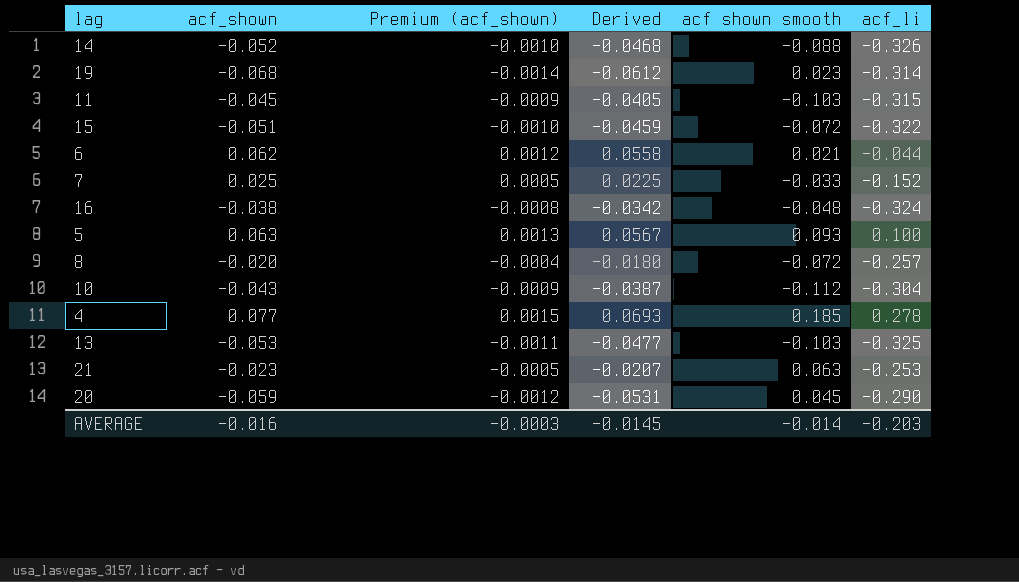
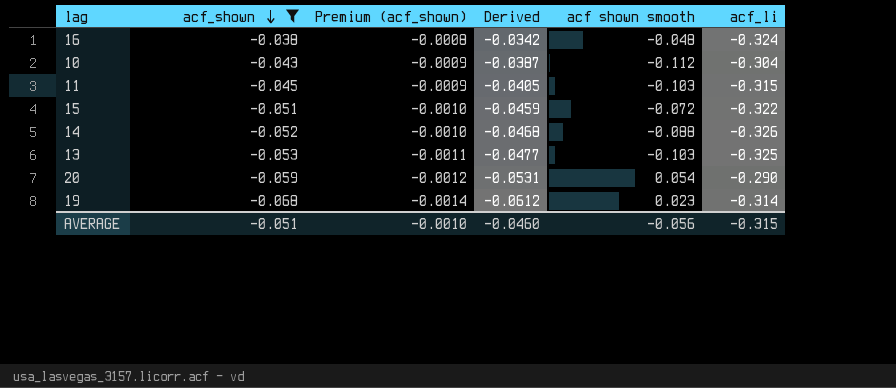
filter: none -> acf_shown <= -0.038
row order: none -> acf_shown descending
20 | acf shown smooth: 0.045 -> 0.054
AVERAGE | acf_shown: -0.016 -> -0.051
AVERAGE | Premium (acf_shown): -0.0003 -> -0.0010
AVERAGE | Derived: -0.0145 -> -0.0460
AVERAGE | acf shown smooth: -0.014 -> -0.056
AVERAGE | acf_li: -0.203 -> -0.315

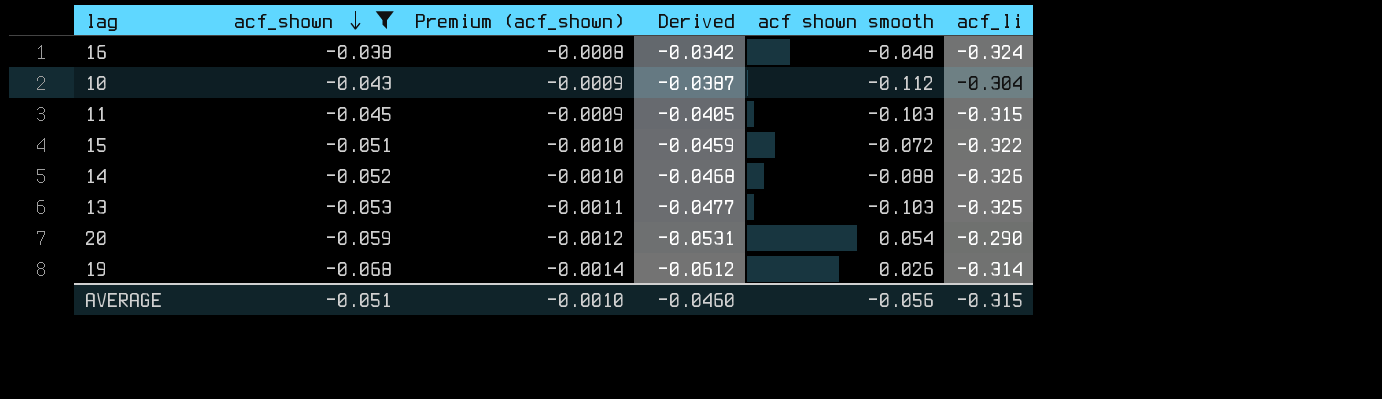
19 | acf shown smooth: 0.023 -> 0.026

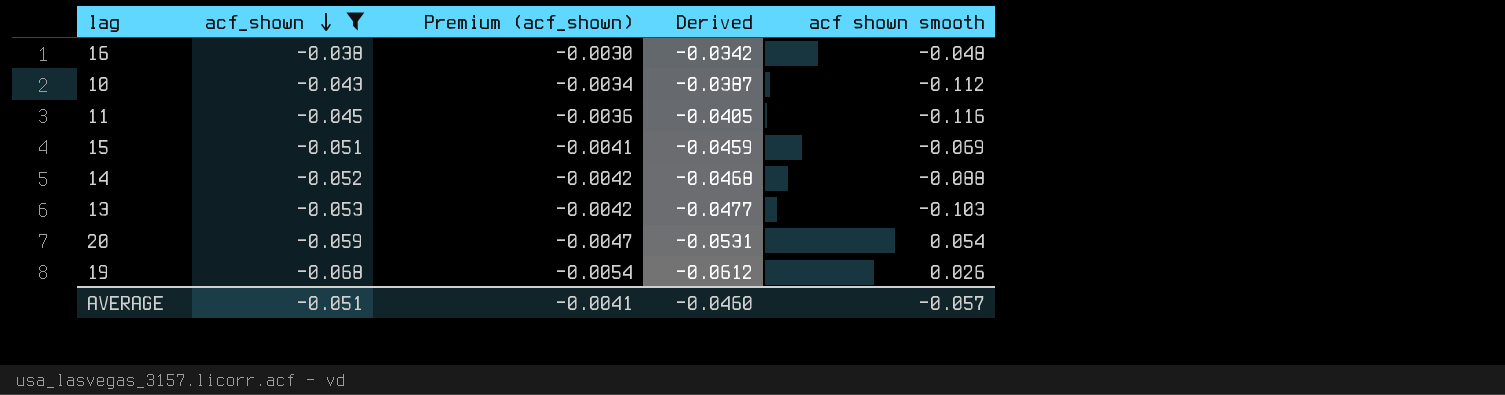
column acf_li | position: 6 -> none
column Premium (acf_shown) | formula: [acf_shown] * 0.02 -> [acf_shown] * 0.08
11 | acf shown smooth: -0.103 -> -0.116
15 | acf shown smooth: -0.072 -> -0.069
AVERAGE | Premium (acf_shown): -0.0010 -> -0.0041
AVERAGE | acf shown smooth: -0.056 -> -0.057

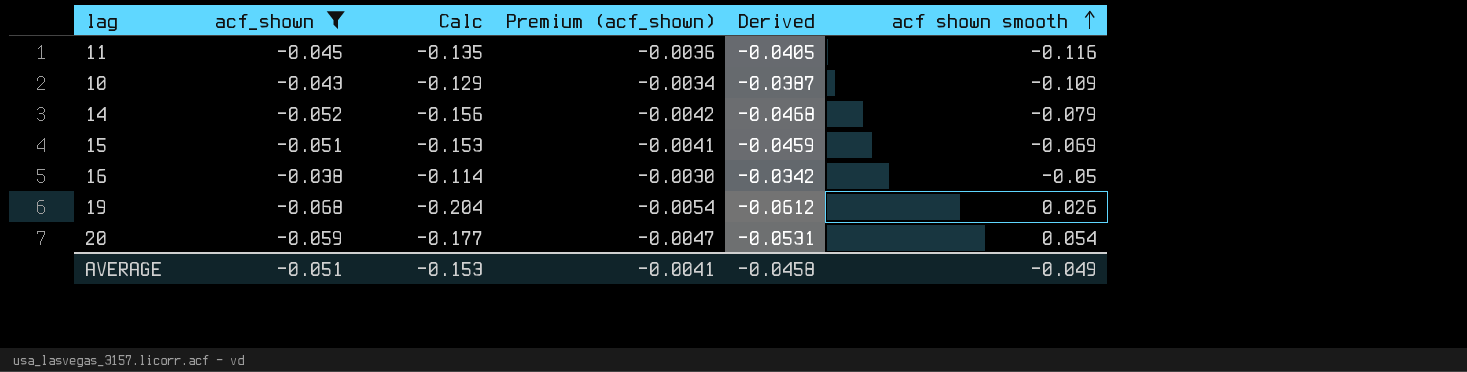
row order: acf_shown descending -> acf shown smooth ascending
column Calc | formula: none -> [acf_shown] * 3
row 13: -0.053 | -0.0042 | -0.0477 | -0.103 -> none
10 | acf shown smooth: -0.112 -> -0.109
14 | acf shown smooth: -0.088 -> -0.079
16 | acf shown smooth: -0.048 -> -0.05
AVERAGE | Derived: -0.0460 -> -0.0458
AVERAGE | acf shown smooth: -0.057 -> -0.049

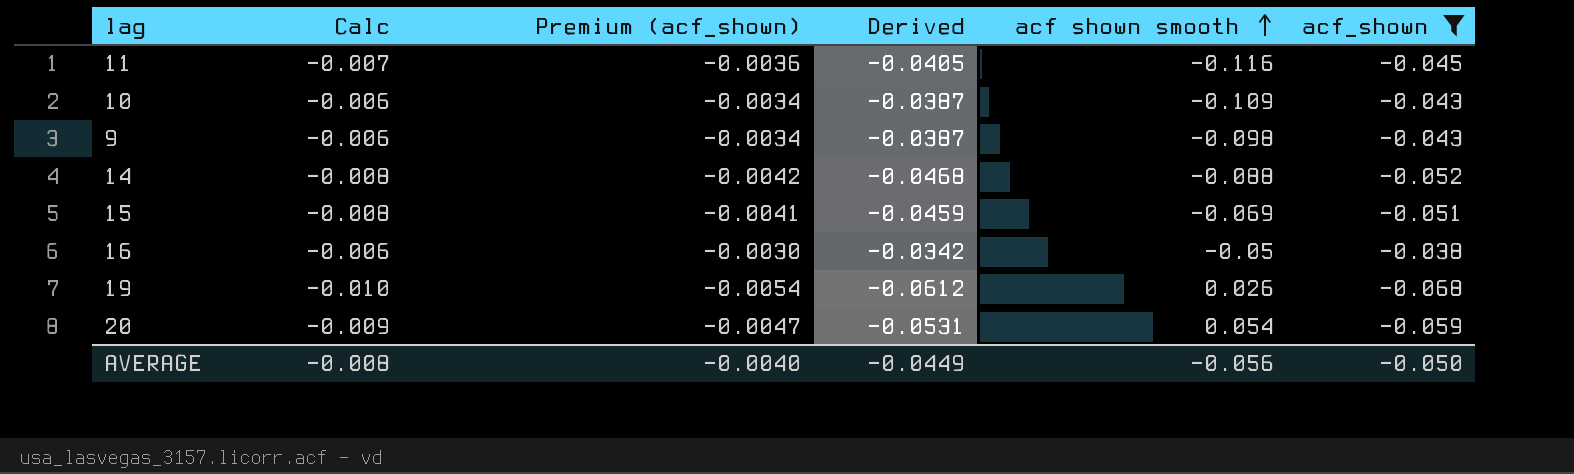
column Calc | formula: [acf_shown] * 3 -> [acf_shown] * 0.15
column acf_shown | position: 2 -> 6
row 9: none -> -0.006 | -0.0034 | -0.0387 | -0.098 | -0.043
14 | acf shown smooth: -0.079 -> -0.088
AVERAGE | Calc: -0.153 -> -0.008
AVERAGE | Premium (acf_shown): -0.0041 -> -0.0040
AVERAGE | Derived: -0.0458 -> -0.0449
AVERAGE | acf shown smooth: -0.049 -> -0.056
AVERAGE | acf_shown: -0.051 -> -0.050

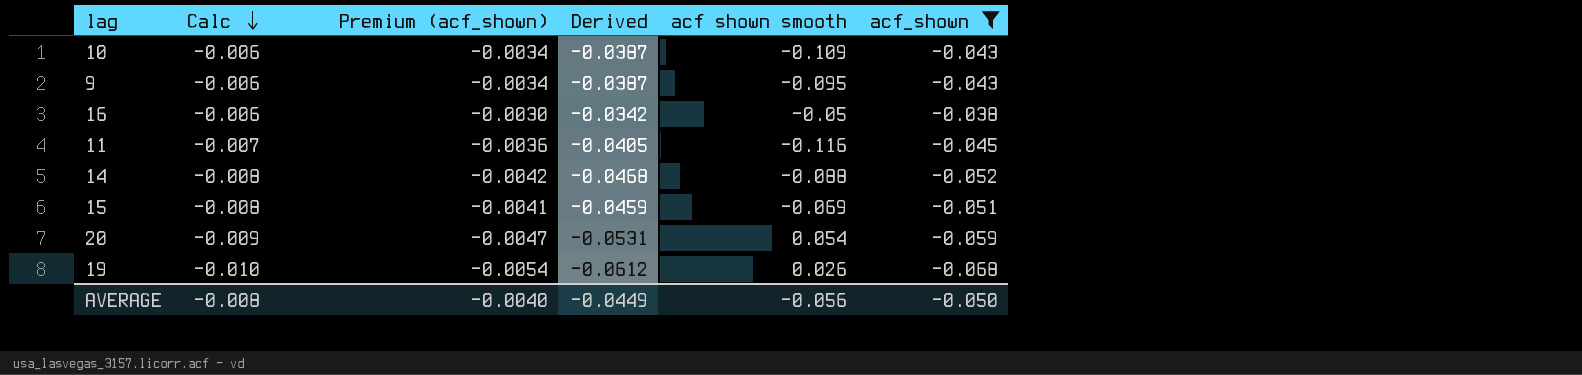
row order: acf shown smooth ascending -> Calc descending
9 | acf shown smooth: -0.098 -> -0.095

